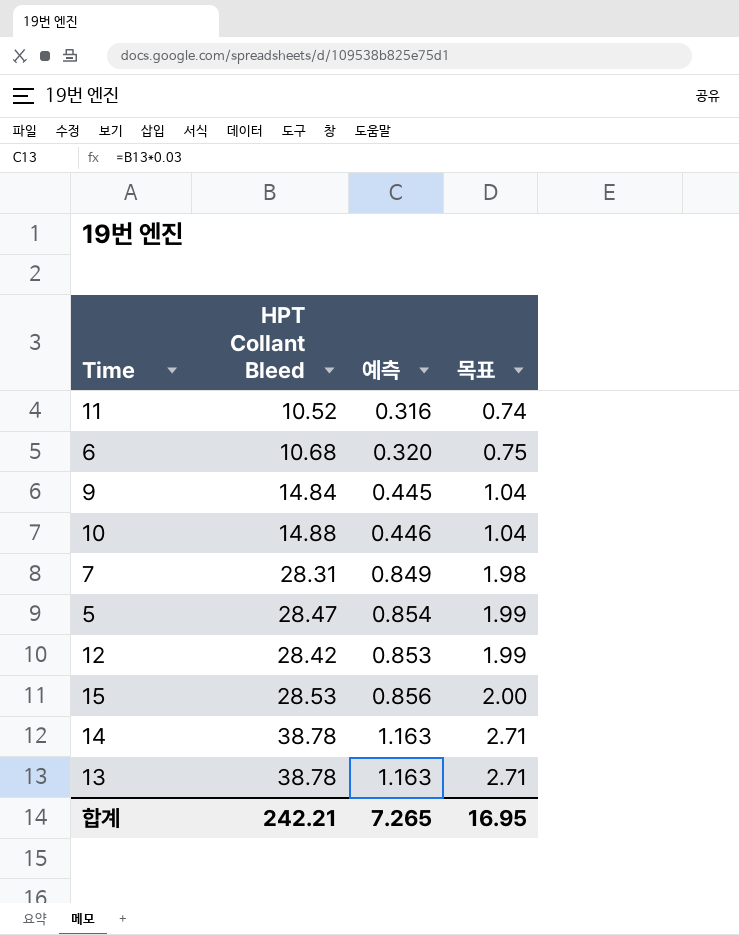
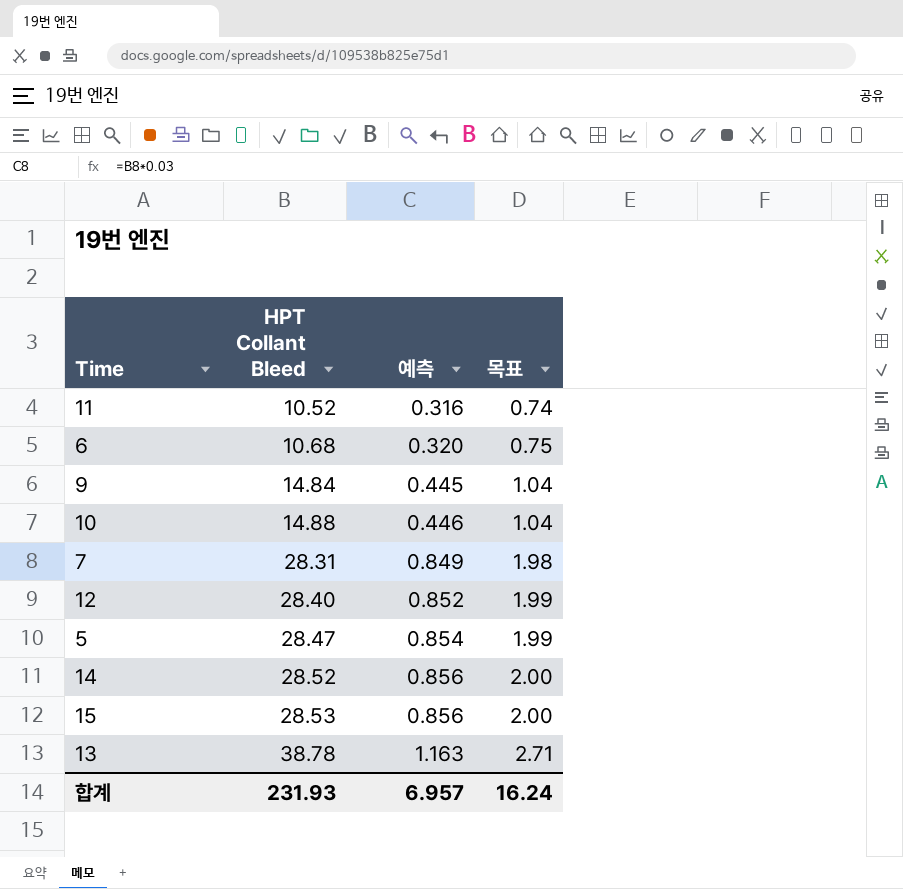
row order: 목표 ascending -> HPT Collant Bleed ascending
12 | HPT Collant Bleed: 28.42 -> 28.40
12 | 예측: 0.853 -> 0.852
14 | HPT Collant Bleed: 38.78 -> 28.52
14 | 예측: 1.163 -> 0.856
14 | 목표: 2.71 -> 2.00
합계 | HPT Collant Bleed: 242.21 -> 231.93
합계 | 예측: 7.265 -> 6.957
합계 | 목표: 16.95 -> 16.24

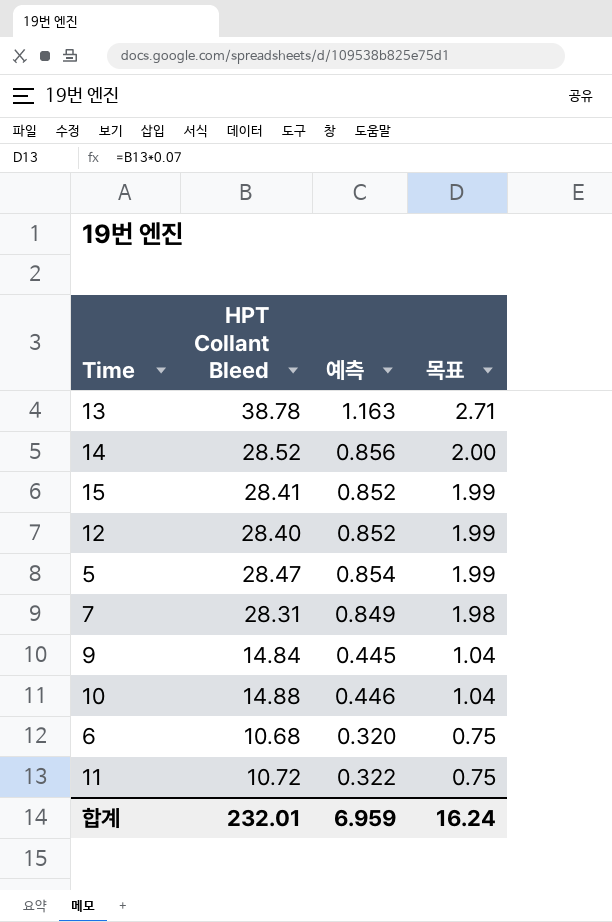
row order: HPT Collant Bleed ascending -> 목표 descending
15 | HPT Collant Bleed: 28.53 -> 28.41
15 | 예측: 0.856 -> 0.852
15 | 목표: 2.00 -> 1.99
11 | HPT Collant Bleed: 10.52 -> 10.72
11 | 예측: 0.316 -> 0.322
11 | 목표: 0.74 -> 0.75
합계 | HPT Collant Bleed: 231.93 -> 232.01
합계 | 예측: 6.957 -> 6.959

